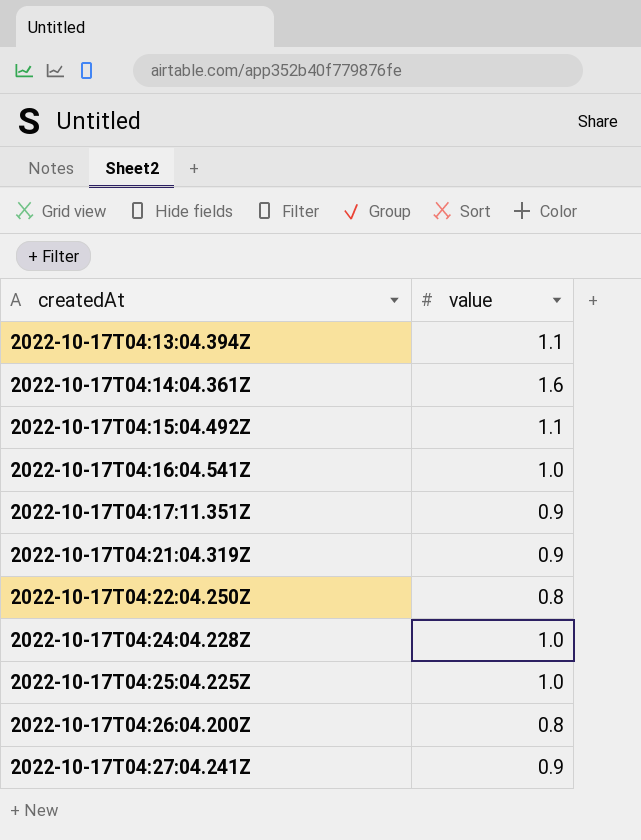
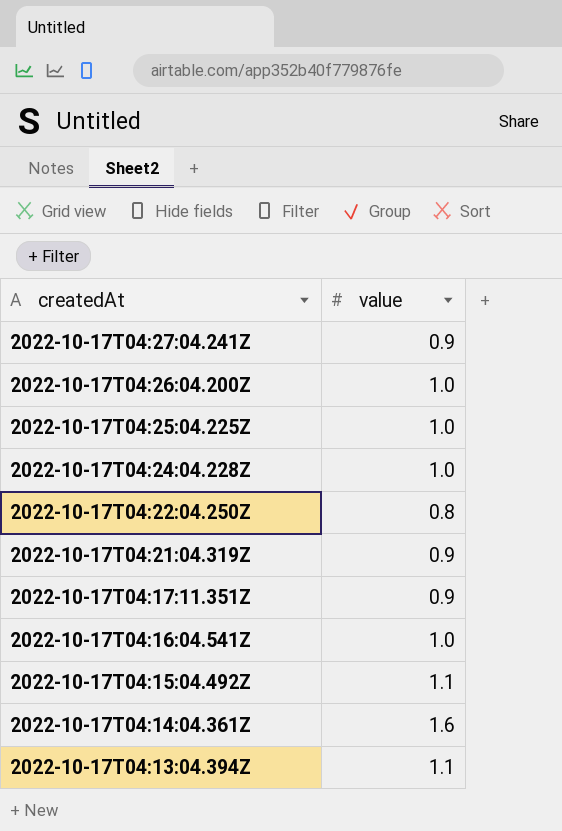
row order: createdAt ascending -> createdAt descending
2022-10-17T04:26:04.200Z | value: 0.8 -> 1.0

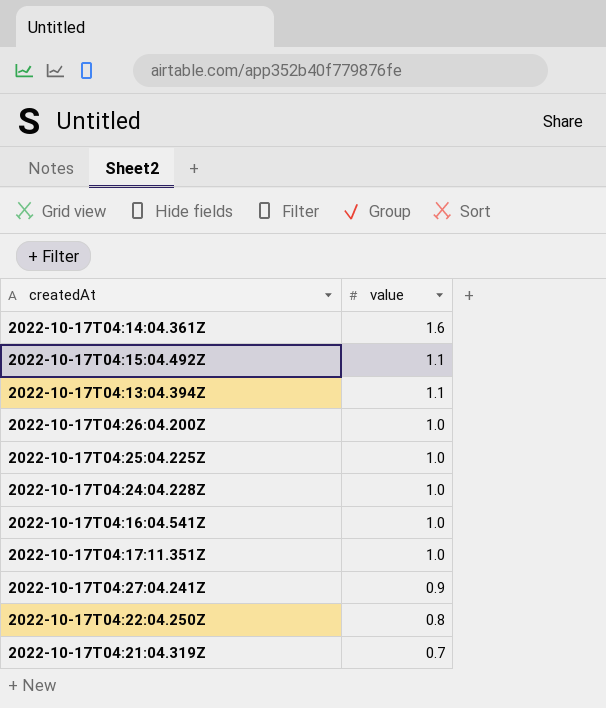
row order: createdAt descending -> value descending
2022-10-17T04:17:11.351Z | value: 0.9 -> 1.0
2022-10-17T04:21:04.319Z | value: 0.9 -> 0.7

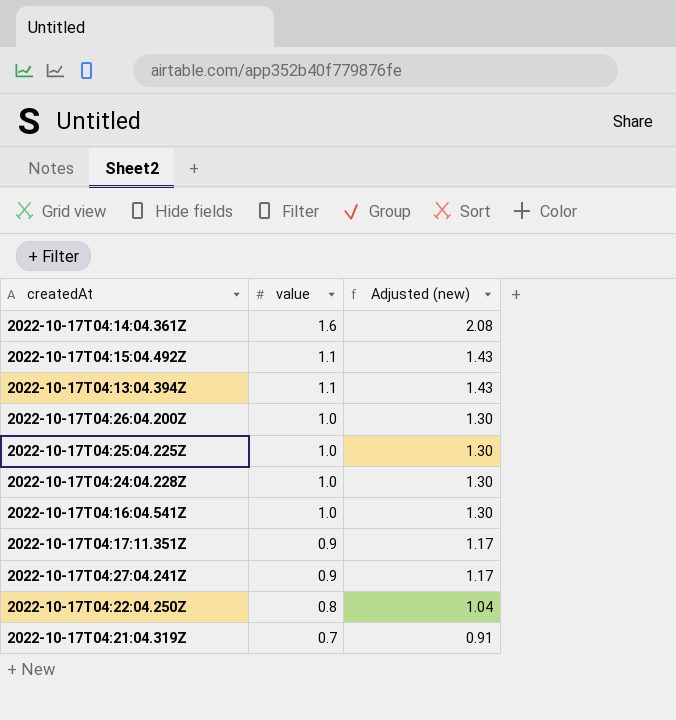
column Adjusted (new) | formula: none -> [value] * 1.3
2022-10-17T04:17:11.351Z | value: 1.0 -> 0.9

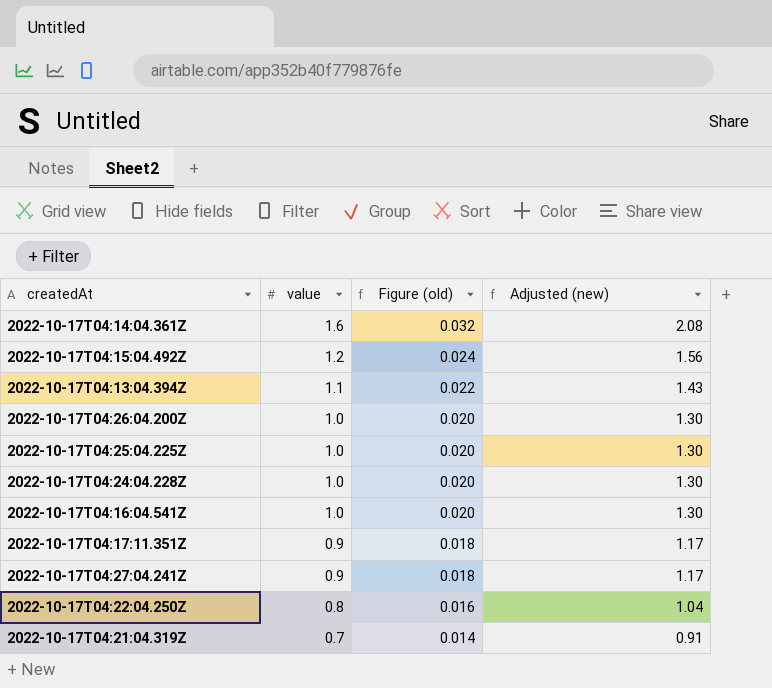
column Figure (old) | formula: none -> [value] * 0.02
2022-10-17T04:15:04.492Z | value: 1.1 -> 1.2
2022-10-17T04:15:04.492Z | Adjusted (new): 1.43 -> 1.56

